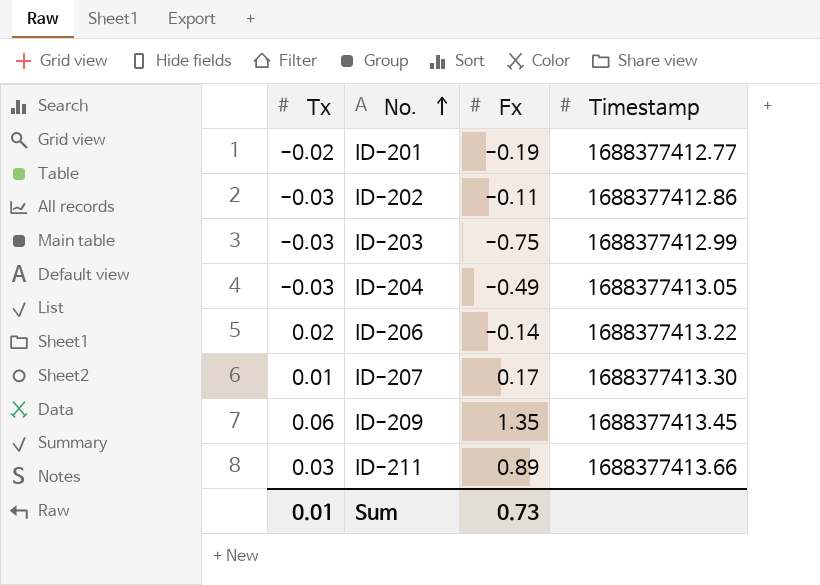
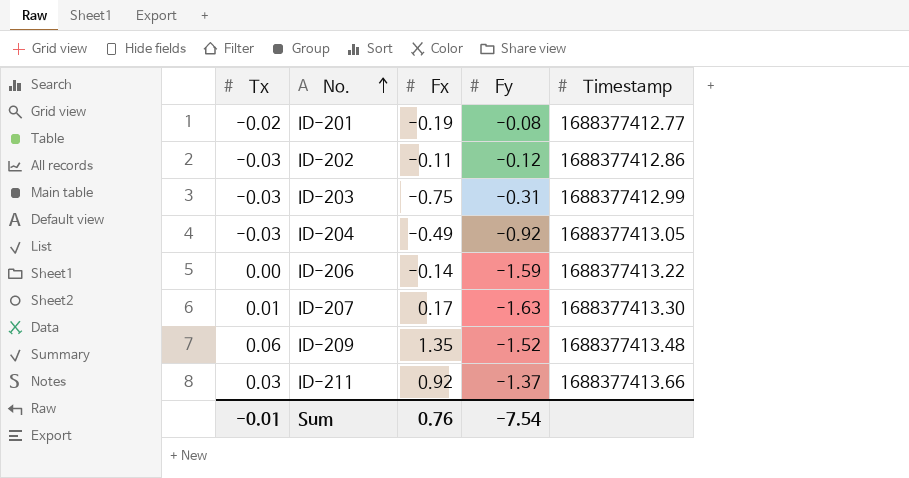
column Fy | position: none -> 4
ID-206 | Tx: 0.02 -> 0.00
ID-209 | Timestamp: 1688377413.45 -> 1688377413.48
ID-211 | Fx: 0.89 -> 0.92
Sum | Tx: 0.01 -> -0.01
Sum | Fx: 0.73 -> 0.76

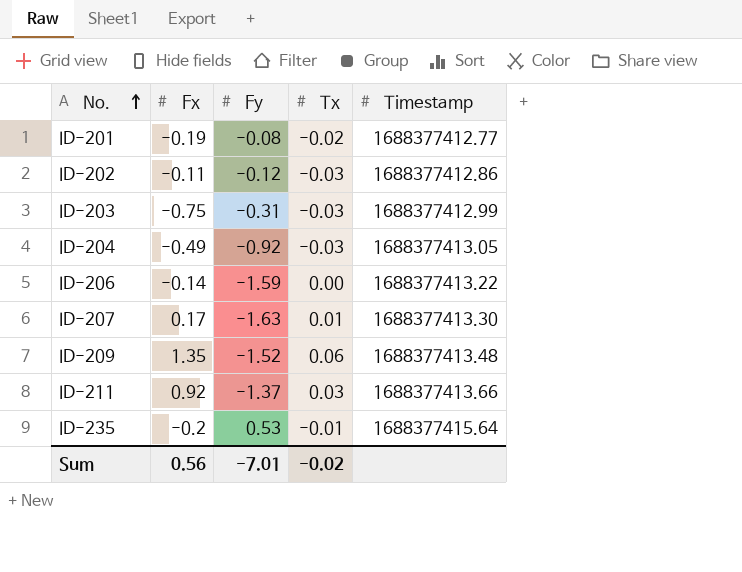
column Tx | position: 1 -> 4
row ID-235: none -> -0.2 | 0.53 | -0.01 | 1688377415.64
Sum | Fx: 0.76 -> 0.56
Sum | Fy: -7.54 -> -7.01
Sum | Tx: -0.01 -> -0.02

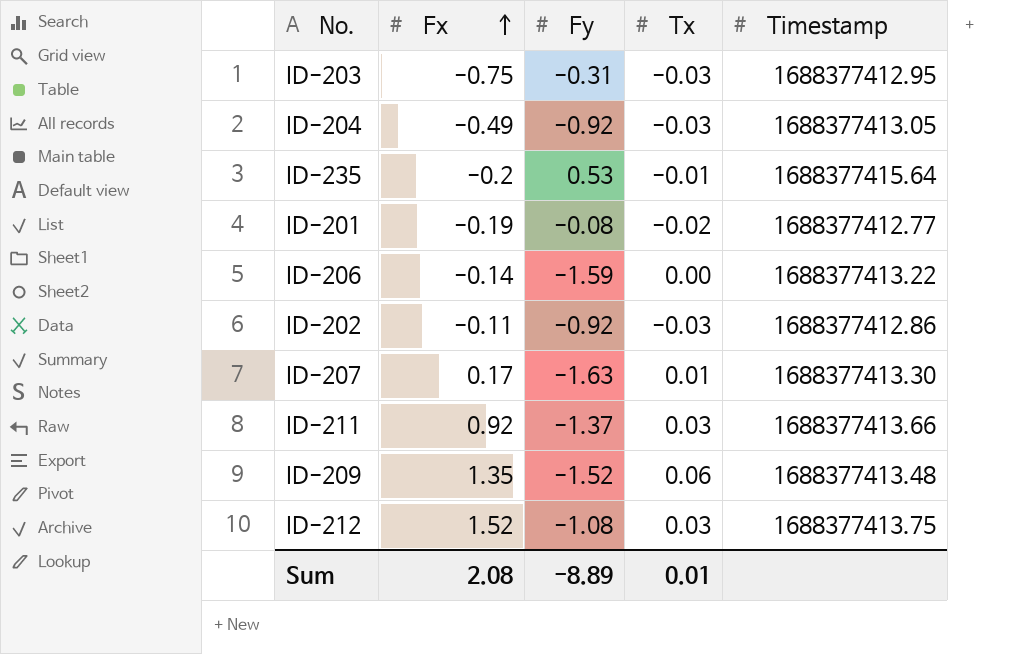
row order: No. ascending -> Fx ascending
ID-203 | Timestamp: 1688377412.99 -> 1688377412.95
ID-202 | Fy: -0.12 -> -0.92
row ID-212: none -> 1.52 | -1.08 | 0.03 | 1688377413.75
Sum | Fx: 0.56 -> 2.08
Sum | Fy: -7.01 -> -8.89
Sum | Tx: -0.02 -> 0.01

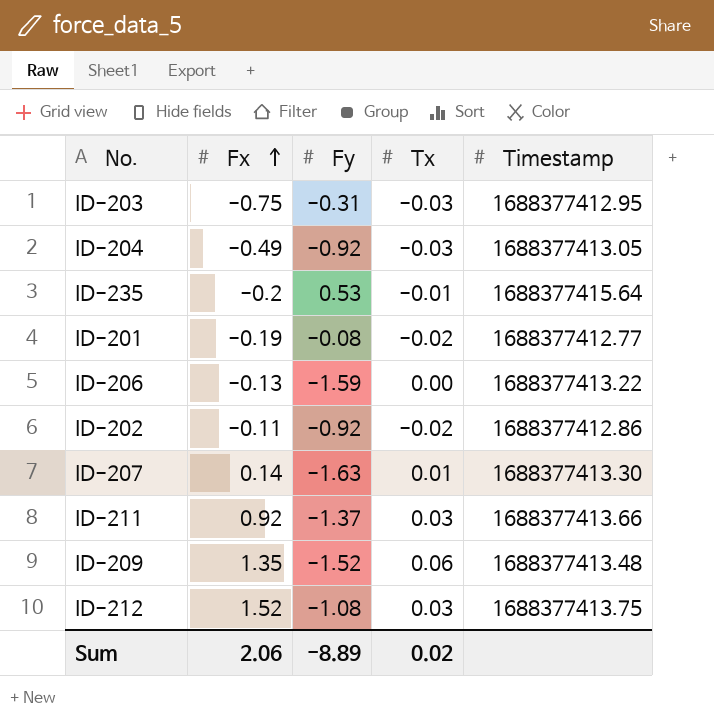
ID-206 | Fx: -0.14 -> -0.13
ID-202 | Tx: -0.03 -> -0.02
ID-207 | Fx: 0.17 -> 0.14
Sum | Fx: 2.08 -> 2.06
Sum | Tx: 0.01 -> 0.02

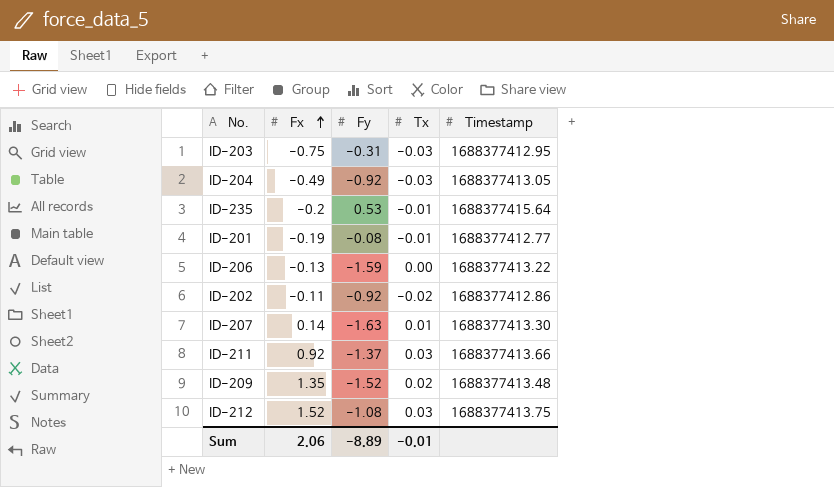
ID-201 | Tx: -0.02 -> -0.01
ID-209 | Tx: 0.06 -> 0.02
Sum | Tx: 0.02 -> -0.01

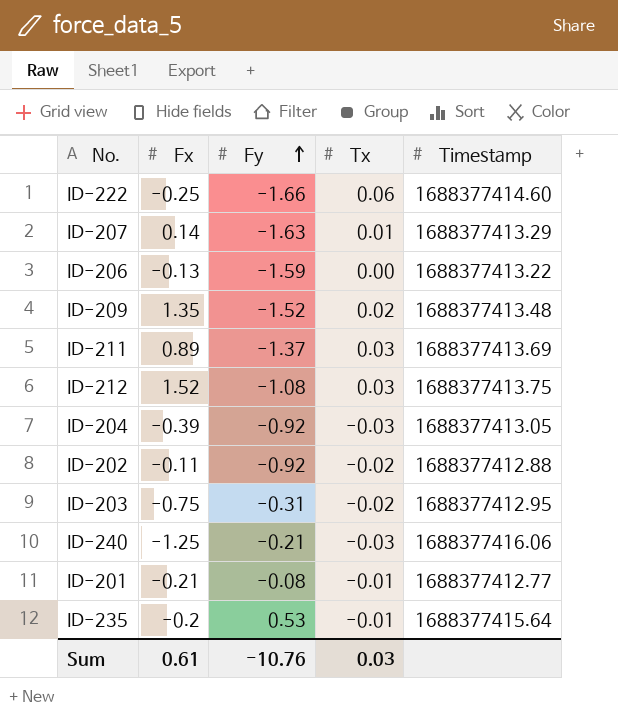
row order: Fx ascending -> Fy ascending
row ID-222: none -> -0.25 | -1.66 | 0.06 | 1688377414.60
ID-207 | Timestamp: 1688377413.30 -> 1688377413.29
ID-211 | Fx: 0.92 -> 0.89
ID-211 | Timestamp: 1688377413.66 -> 1688377413.69
ID-204 | Fx: -0.49 -> -0.39
ID-202 | Timestamp: 1688377412.86 -> 1688377412.88
ID-203 | Tx: -0.03 -> -0.02
row ID-240: none -> -1.25 | -0.21 | -0.03 | 1688377416.06
ID-201 | Fx: -0.19 -> -0.21
Sum | Fx: 2.06 -> 0.61
Sum | Fy: -8.89 -> -10.76
Sum | Tx: -0.01 -> 0.03

